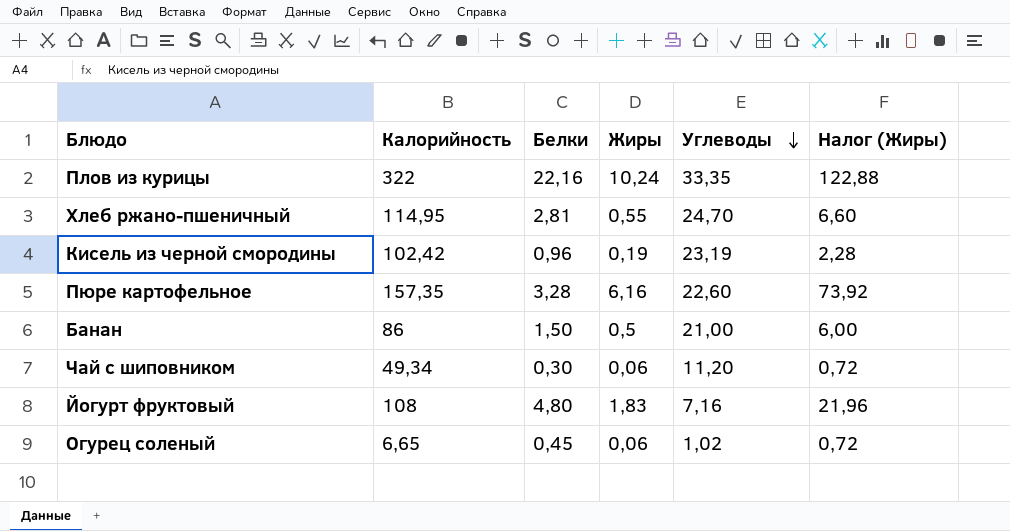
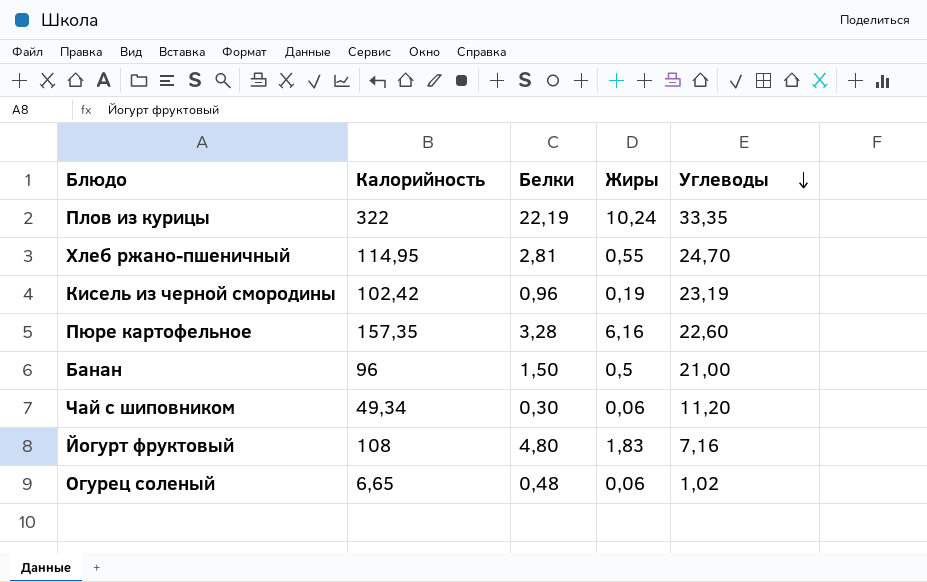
column Налог (Жиры) | formula: [Жиры] * 12 -> none
Плов из курицы | Белки: 22,16 -> 22,19
Банан | Калорийность: 86 -> 96
Огурец соленый | Белки: 0,45 -> 0,48

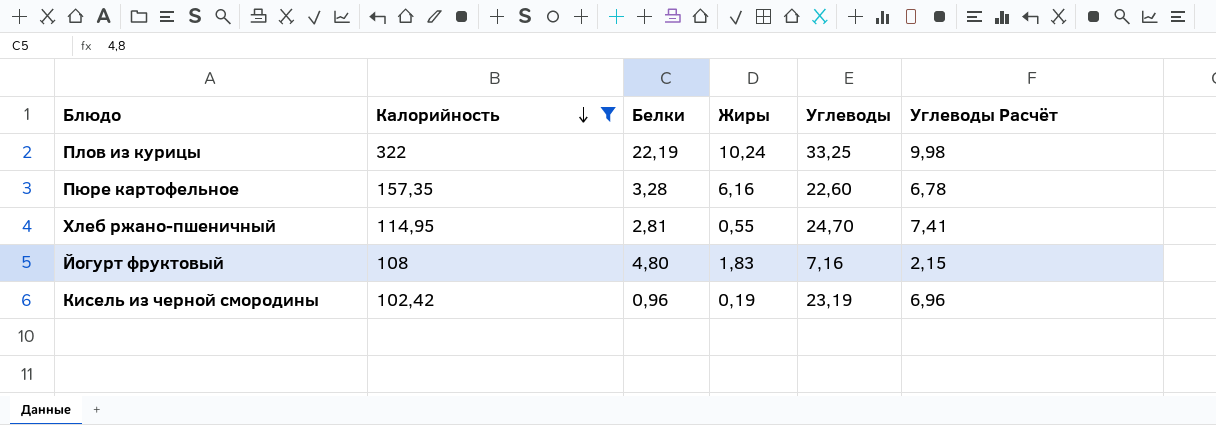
filter: none -> Калорийность >= 102,42
row order: Углеводы descending -> Калорийность descending
column Углеводы Расчёт | formula: none -> [Углеводы] * 0,3
Плов из курицы | Углеводы: 33,35 -> 33,25

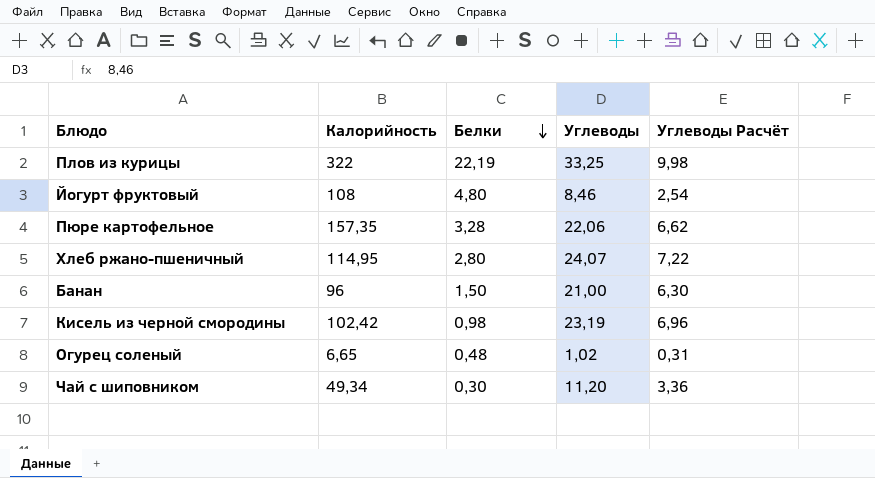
filter: Калорийность >= 102,42 -> none
row order: Калорийность descending -> Белки descending
column Жиры | position: 4 -> none
Йогурт фруктовый | Углеводы: 7,16 -> 8,46
Йогурт фруктовый | Углеводы Расчёт: 2,15 -> 2,54
Пюре картофельное | Углеводы: 22,60 -> 22,06
Пюре картофельное | Углеводы Расчёт: 6,78 -> 6,62
Хлеб ржано-пшеничный | Белки: 2,81 -> 2,80
Хлеб ржано-пшеничный | Углеводы: 24,70 -> 24,07
Хлеб ржано-пшеничный | Углеводы Расчёт: 7,41 -> 7,22
Кисель из черной смородины | Белки: 0,96 -> 0,98

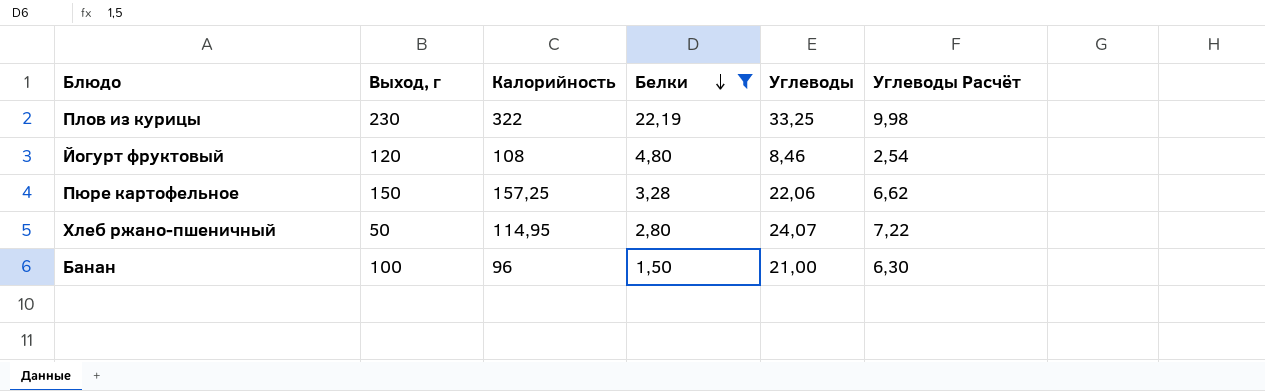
filter: none -> Белки >= 1,50
column Выход, г | position: none -> 2
Пюре картофельное | Калорийность: 157,35 -> 157,25

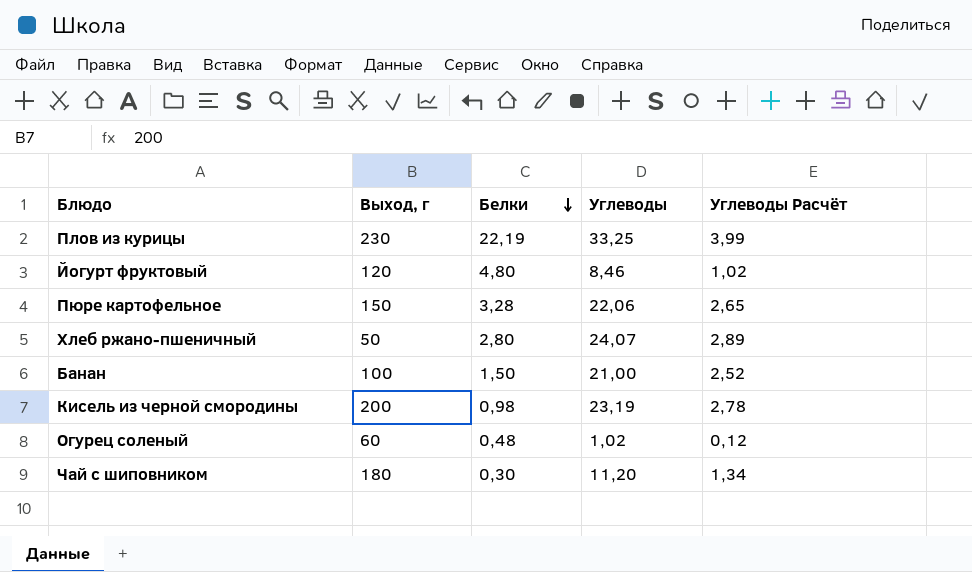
filter: Белки >= 1,50 -> none
column Калорийность | position: 3 -> none
column Углеводы Расчёт | formula: [Углеводы] * 0,3 -> [Углеводы] * 0,12

